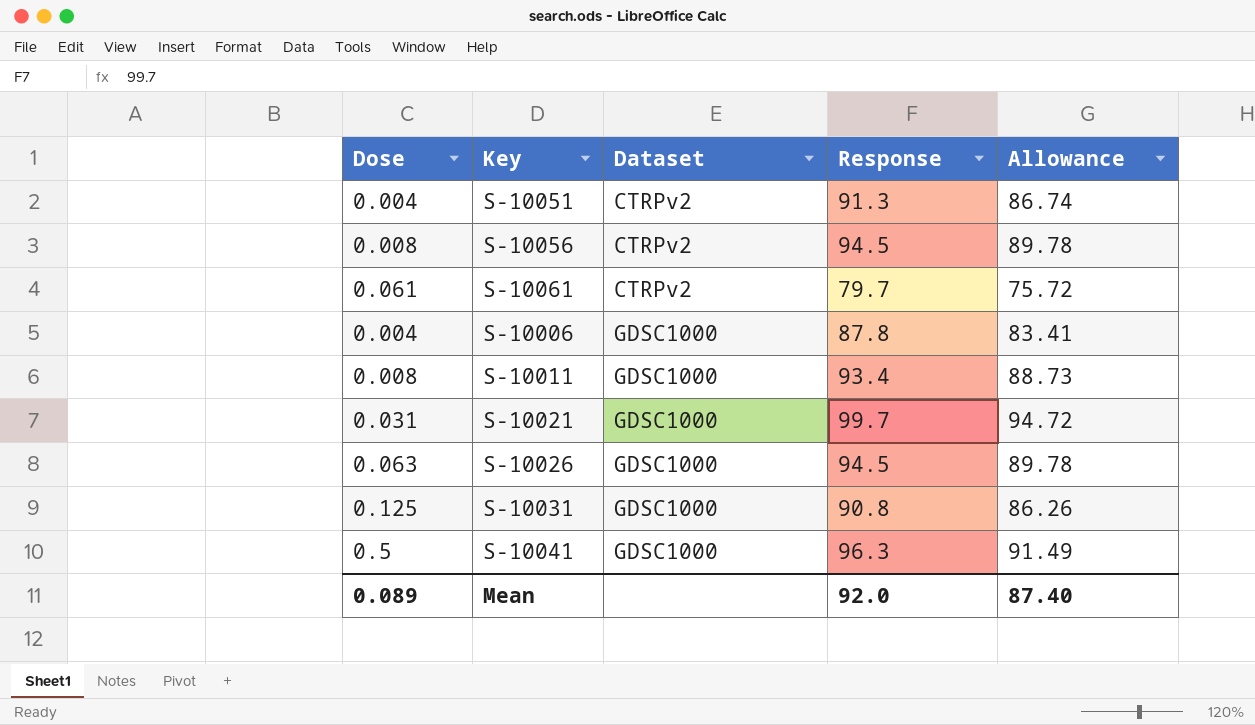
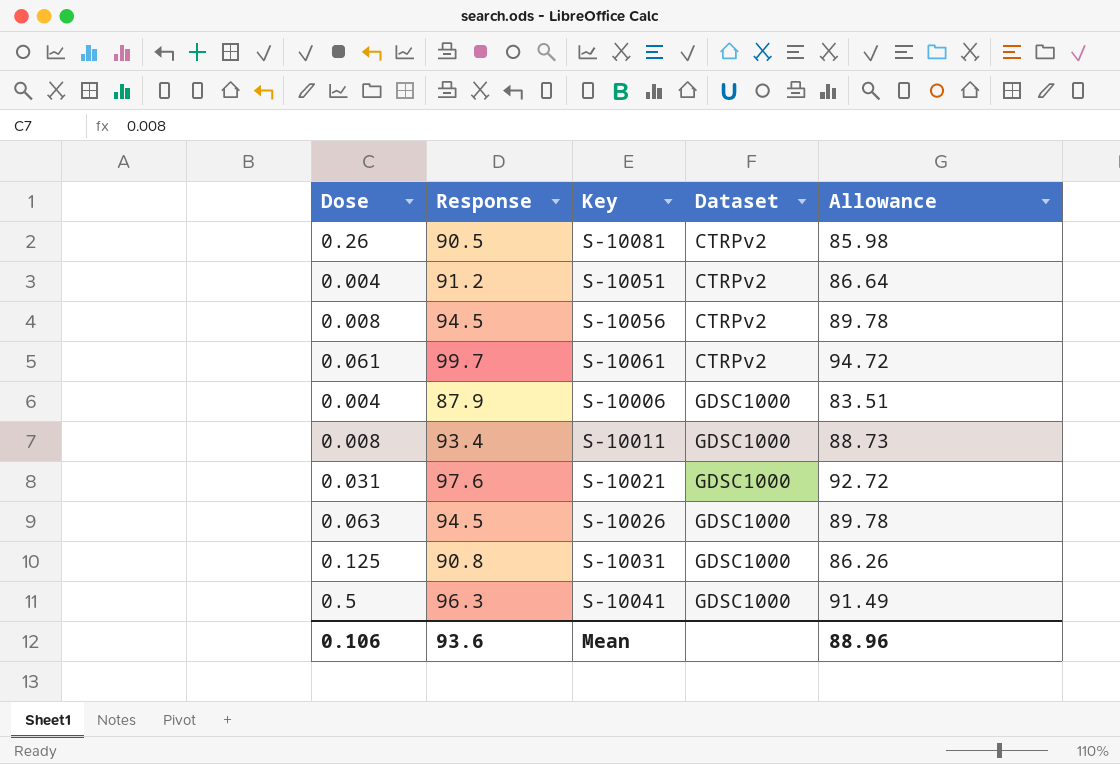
column Response | position: 4 -> 2
row S-10081: none -> 0.26 | 90.5 | CTRPv2 | 85.98
S-10051 | Response: 91.3 -> 91.2
S-10051 | Allowance: 86.74 -> 86.64
S-10061 | Response: 79.7 -> 99.7
S-10061 | Allowance: 75.72 -> 94.72
S-10006 | Response: 87.8 -> 87.9
S-10006 | Allowance: 83.41 -> 83.51
S-10021 | Response: 99.7 -> 97.6
S-10021 | Allowance: 94.72 -> 92.72
Mean | Dose: 0.089 -> 0.106
Mean | Response: 92.0 -> 93.6
Mean | Allowance: 87.40 -> 88.96

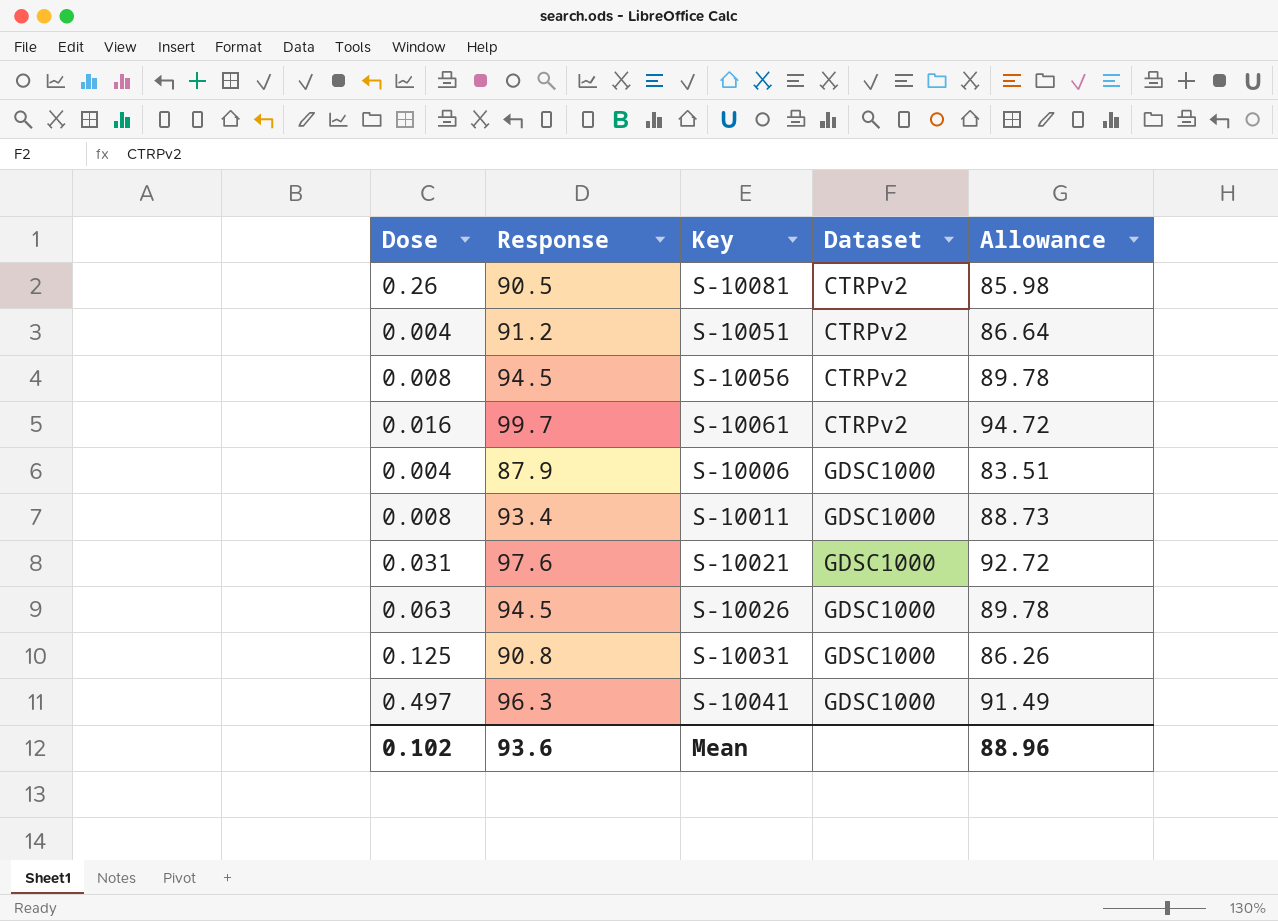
S-10061 | Dose: 0.061 -> 0.016
S-10041 | Dose: 0.5 -> 0.497
Mean | Dose: 0.106 -> 0.102

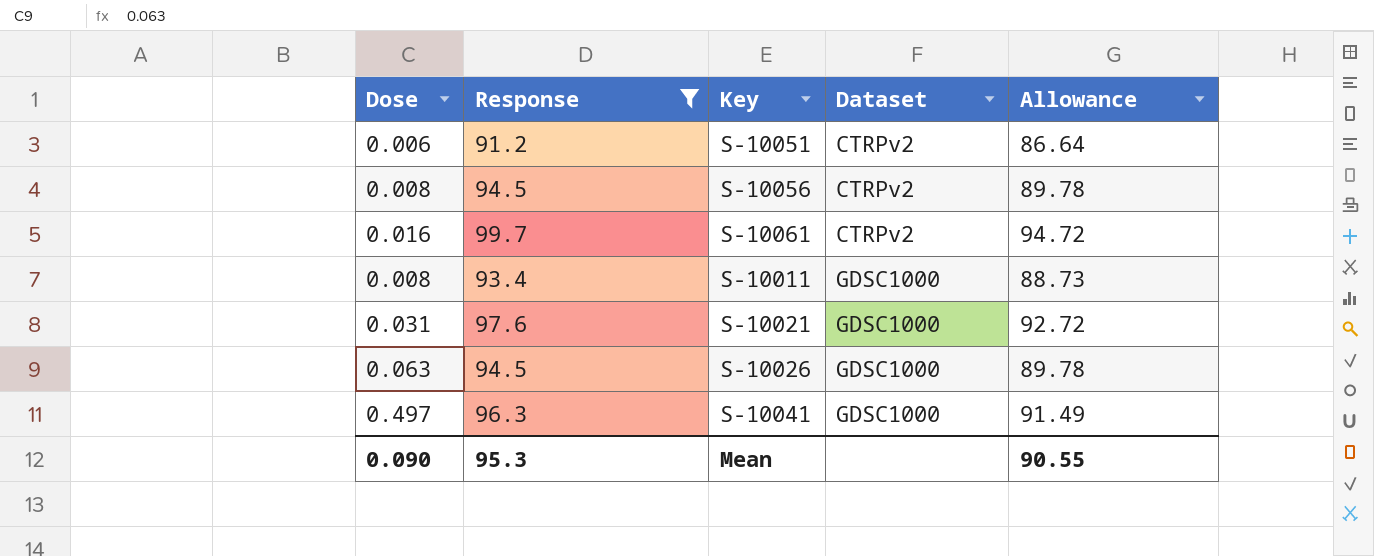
filter: none -> Response >= 91.2
S-10051 | Dose: 0.004 -> 0.006
Mean | Dose: 0.102 -> 0.090
Mean | Response: 93.6 -> 95.3
Mean | Allowance: 88.96 -> 90.55

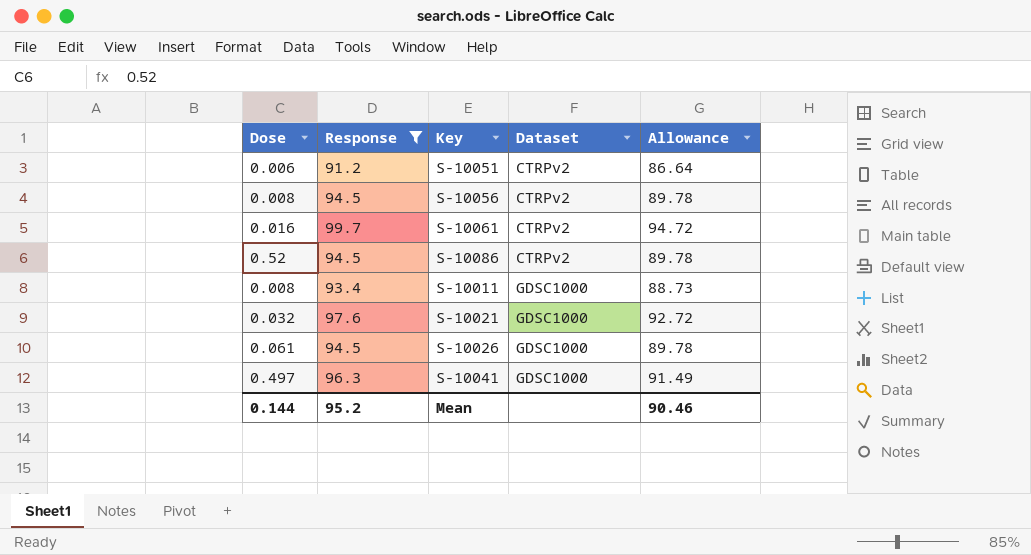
row S-10086: none -> 0.52 | 94.5 | CTRPv2 | 89.78
S-10021 | Dose: 0.031 -> 0.032
S-10026 | Dose: 0.063 -> 0.061
Mean | Dose: 0.090 -> 0.144
Mean | Response: 95.3 -> 95.2
Mean | Allowance: 90.55 -> 90.46

